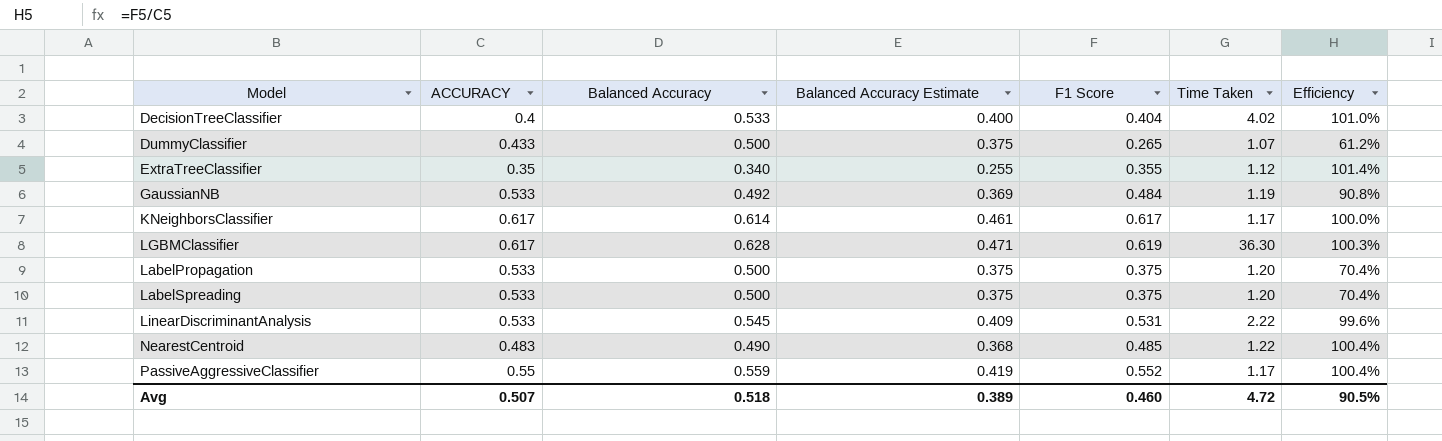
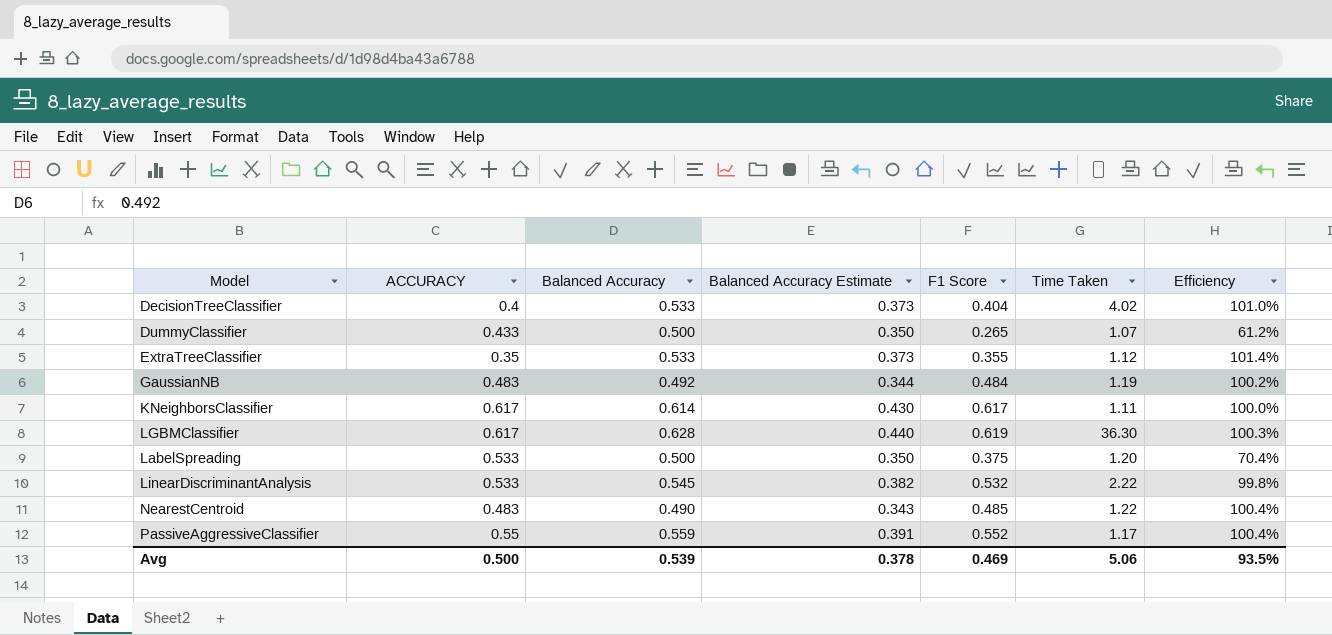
column Balanced Accuracy Estimate | formula: [Balanced Accuracy] * 0.75 -> [Balanced Accuracy] * 0.7
row LabelPropagation: 0.533 | 0.500 | 0.375 | 0.375 | 1.20 | 70.4% -> none
ExtraTreeClassifier | Balanced Accuracy: 0.340 -> 0.533
GaussianNB | ACCURACY: 0.533 -> 0.483
GaussianNB | Efficiency: 90.8% -> 100.2%
KNeighborsClassifier | Time Taken: 1.17 -> 1.11
LinearDiscriminantAnalysis | F1 Score: 0.531 -> 0.532
LinearDiscriminantAnalysis | Efficiency: 99.6% -> 99.8%
Avg | ACCURACY: 0.507 -> 0.500
Avg | Balanced Accuracy: 0.518 -> 0.539
Avg | Balanced Accuracy Estimate: 0.389 -> 0.378
Avg | F1 Score: 0.460 -> 0.469
Avg | Time Taken: 4.72 -> 5.06
Avg | Efficiency: 90.5% -> 93.5%

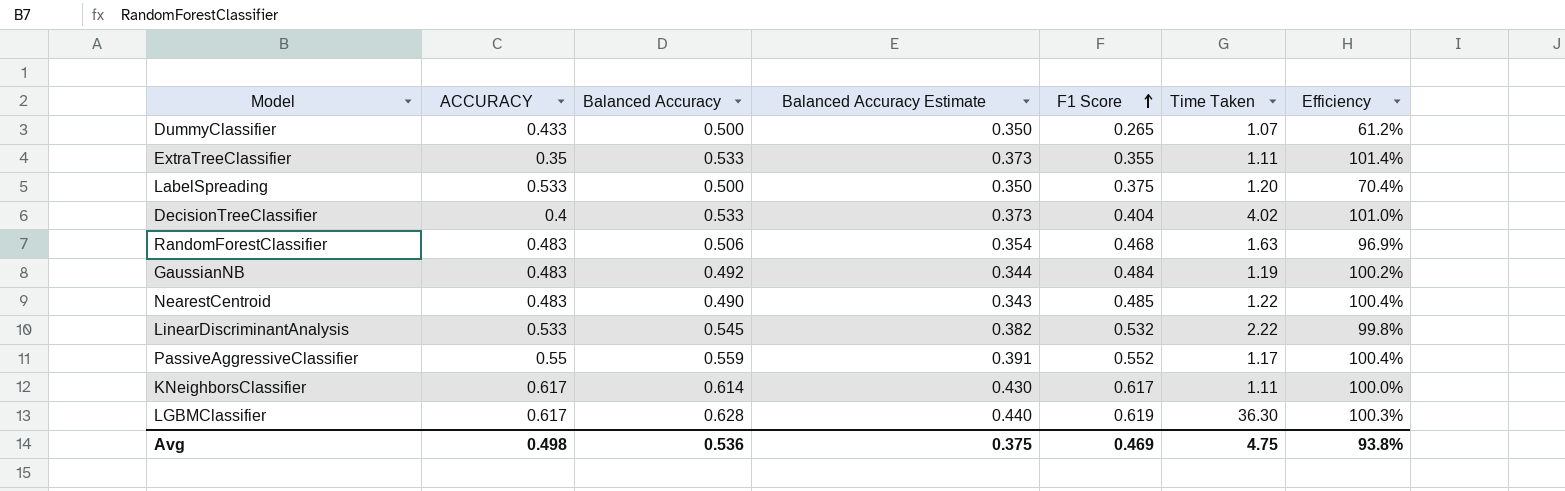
row order: none -> F1 Score ascending
ExtraTreeClassifier | Time Taken: 1.12 -> 1.11
row RandomForestClassifier: none -> 0.483 | 0.506 | 0.354 | 0.468 | 1.63 | 96.9%
Avg | ACCURACY: 0.500 -> 0.498
Avg | Balanced Accuracy: 0.539 -> 0.536
Avg | Balanced Accuracy Estimate: 0.378 -> 0.375
Avg | Time Taken: 5.06 -> 4.75
Avg | Efficiency: 93.5% -> 93.8%

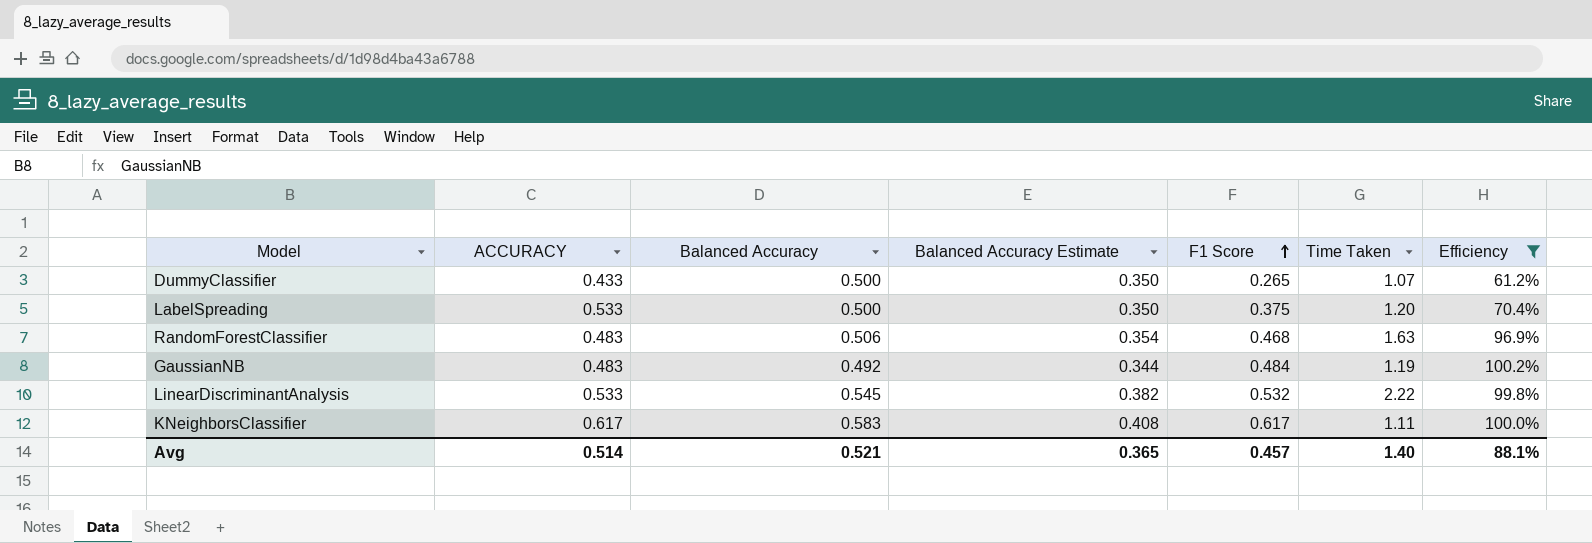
filter: none -> Efficiency <= 100.2%
KNeighborsClassifier | Balanced Accuracy: 0.614 -> 0.583
KNeighborsClassifier | Balanced Accuracy Estimate: 0.430 -> 0.408
Avg | ACCURACY: 0.498 -> 0.514
Avg | Balanced Accuracy: 0.536 -> 0.521
Avg | Balanced Accuracy Estimate: 0.375 -> 0.365
Avg | F1 Score: 0.469 -> 0.457
Avg | Time Taken: 4.75 -> 1.40
Avg | Efficiency: 93.8% -> 88.1%

